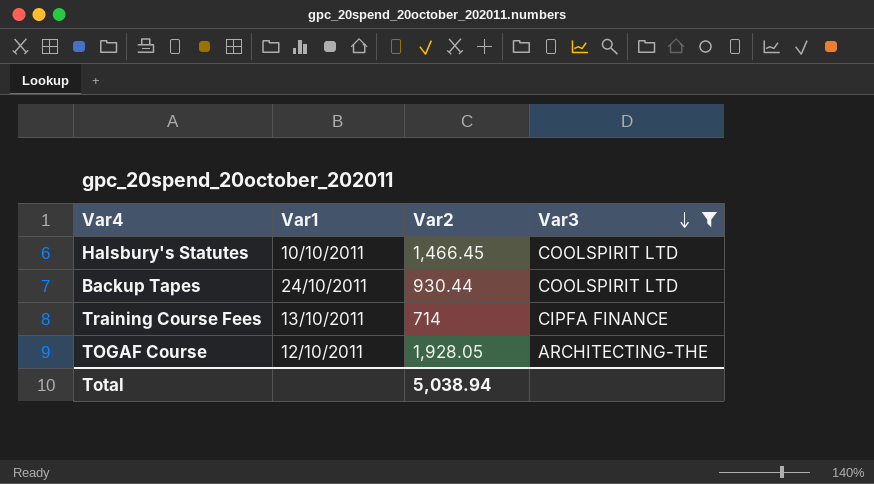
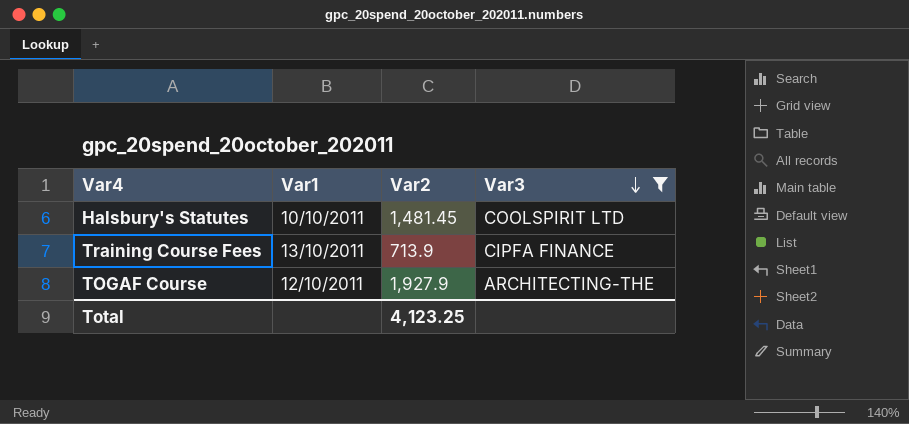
row Backup Tapes: 24/10/2011 | 930.44 | COOLSPIRIT LTD -> none
Halsbury's Statutes | Var2: 1,466.45 -> 1,481.45
Training Course Fees | Var2: 714 -> 713.9
TOGAF Course | Var2: 1,928.05 -> 1,927.9
Total | Var2: 5,038.94 -> 4,123.25

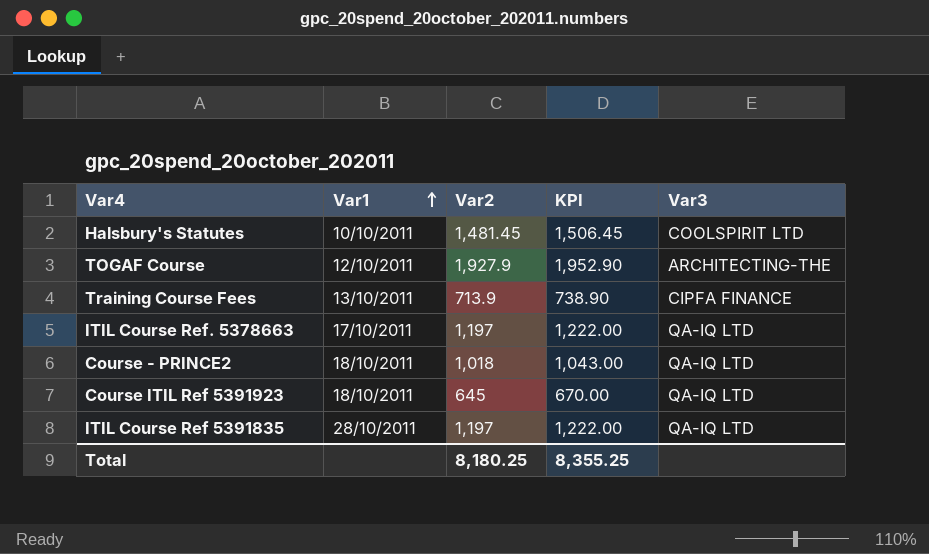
filter: Var3 != QA-IQ LTD -> none
row order: Var3 descending -> Var1 ascending
column KPI | formula: none -> [Var2] + 25
Total | Var2: 4,123.25 -> 8,180.25

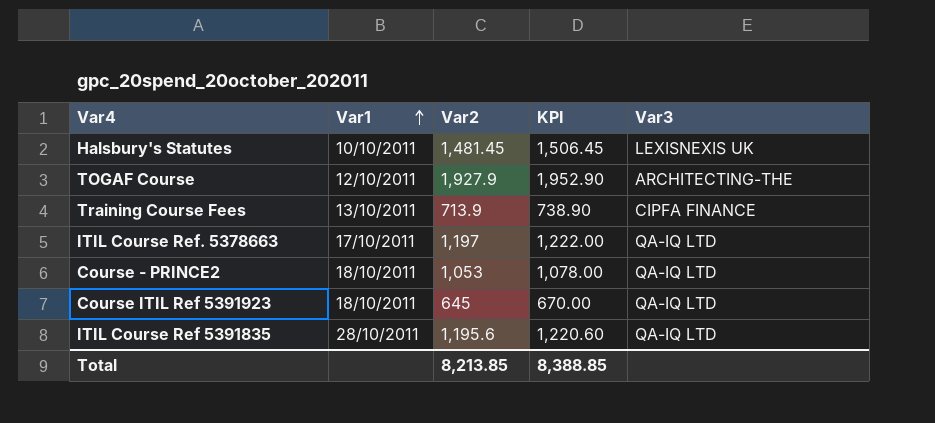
Halsbury's Statutes | Var3: COOLSPIRIT LTD -> LEXISNEXIS UK
Course - PRINCE2 | Var2: 1,018 -> 1,053
Course - PRINCE2 | KPI: 1,043.00 -> 1,078.00
ITIL Course Ref 5391835 | Var2: 1,197 -> 1,195.6
ITIL Course Ref 5391835 | KPI: 1,222.00 -> 1,220.60
Total | Var2: 8,180.25 -> 8,213.85
Total | KPI: 8,355.25 -> 8,388.85

